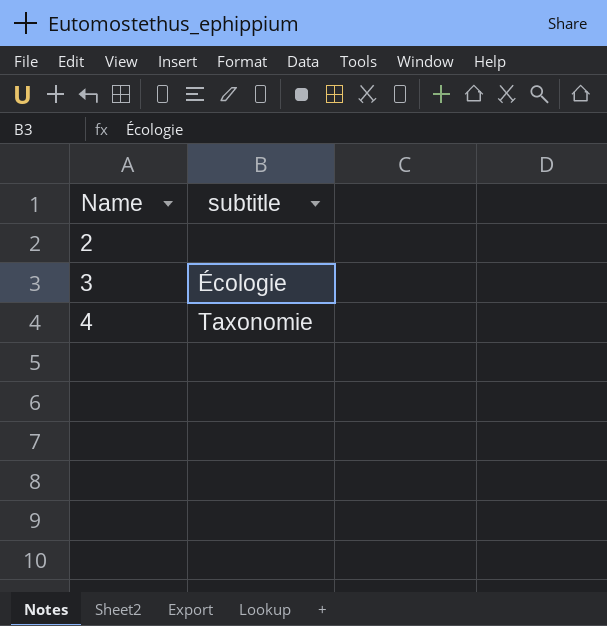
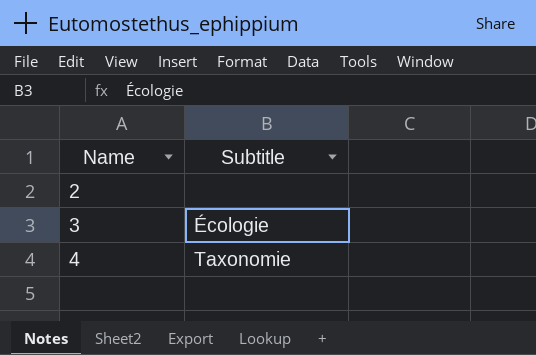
column name: subtitle -> Subtitle

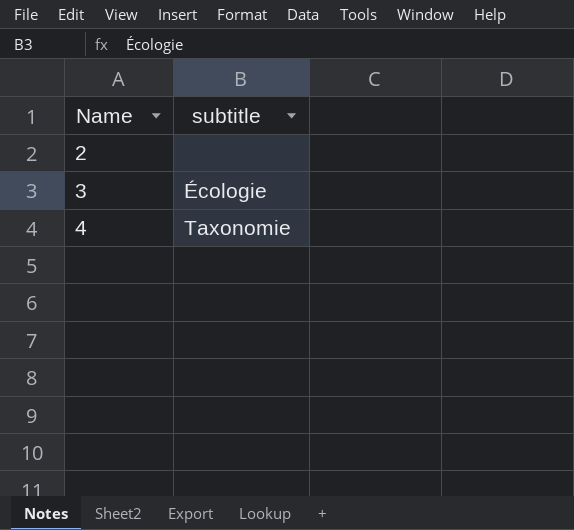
column name: Subtitle -> subtitle

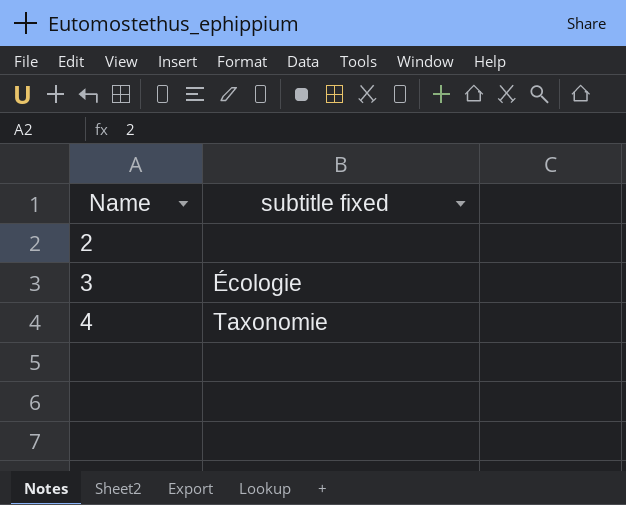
column name: subtitle -> subtitle fixed

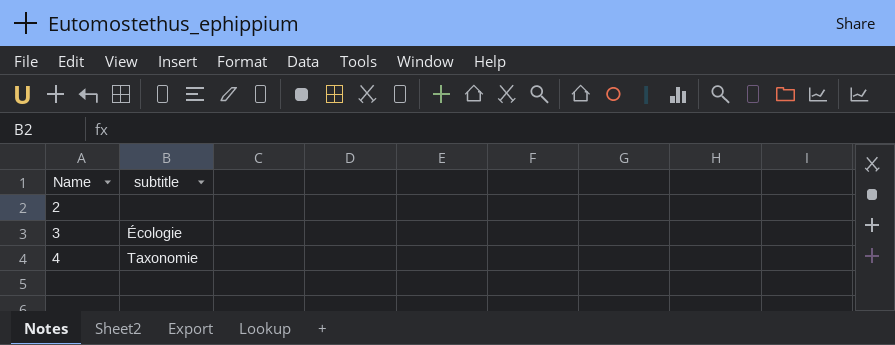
column name: subtitle fixed -> subtitle

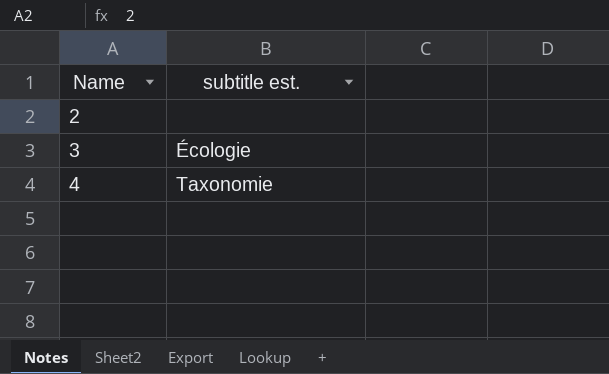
column name: subtitle -> subtitle est.

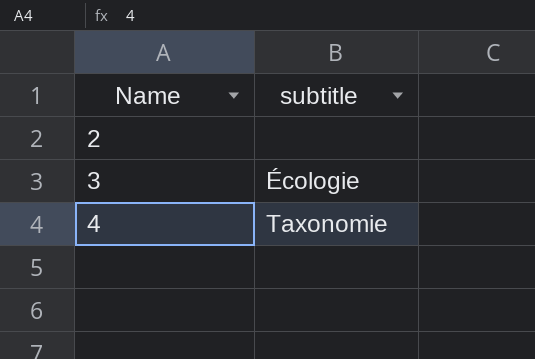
column name: subtitle est. -> subtitle

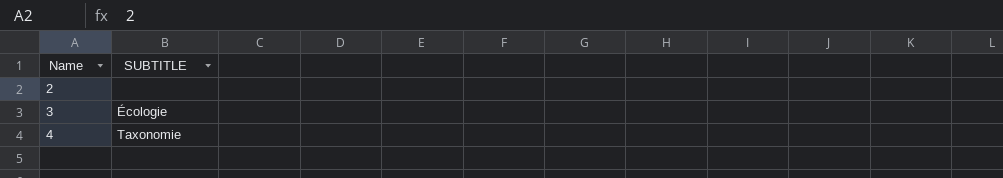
column name: subtitle -> SUBTITLE

